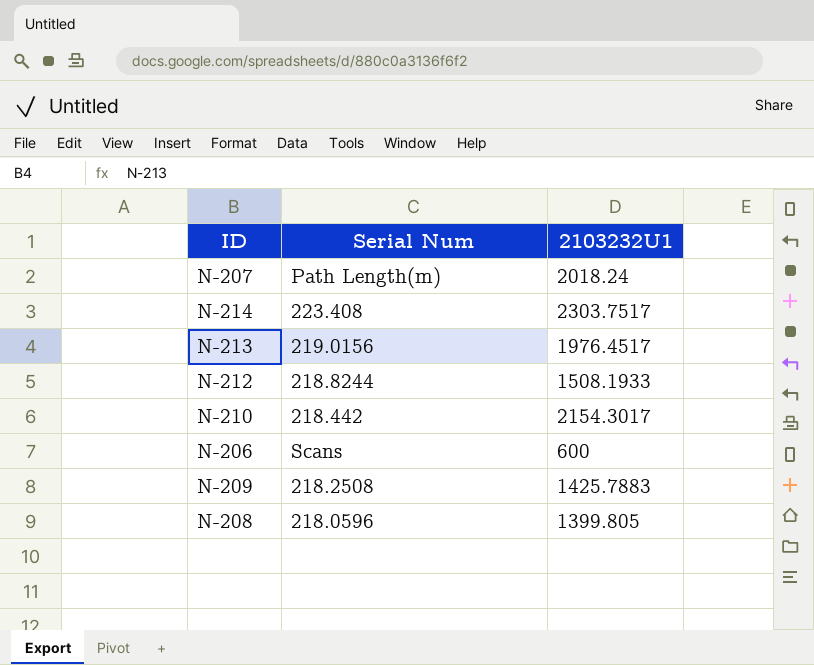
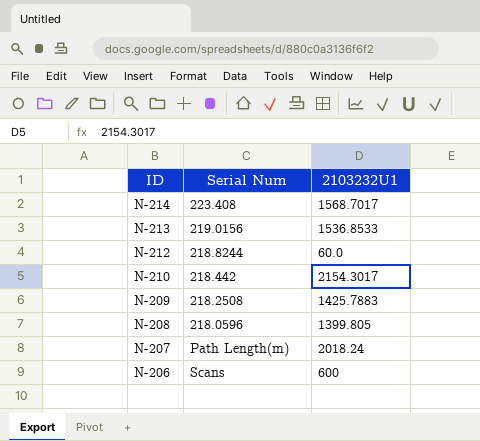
row order: none -> ID descending
N-214 | 2103232U1: 2303.7517 -> 1568.7017
N-213 | 2103232U1: 1976.4517 -> 1536.8533
N-212 | 2103232U1: 1508.1933 -> 60.0

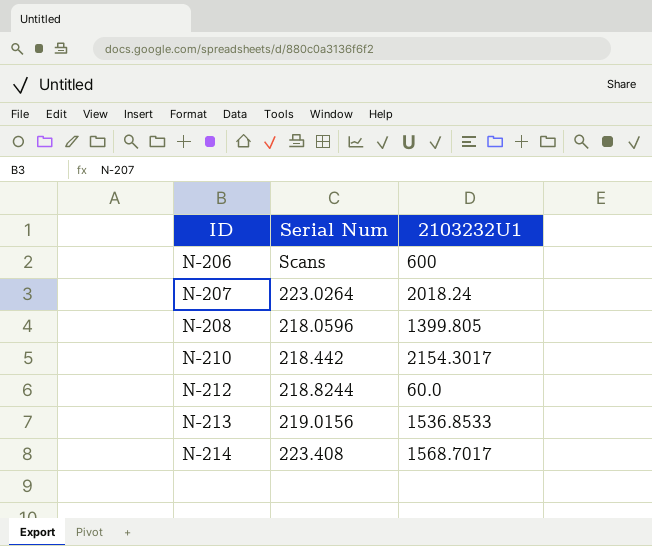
row order: ID descending -> ID ascending
row N-209: 218.2508 | 1425.7883 -> none
N-207 | Serial Num: Path Length(m) -> 223.0264

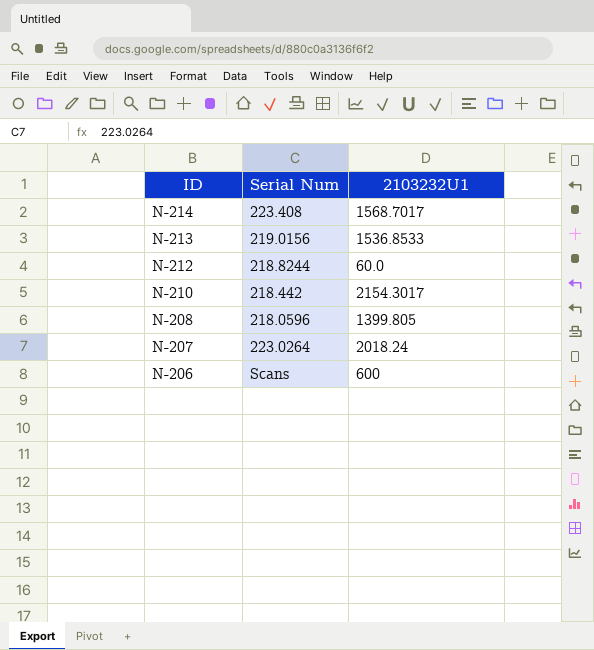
row order: ID ascending -> ID descending

